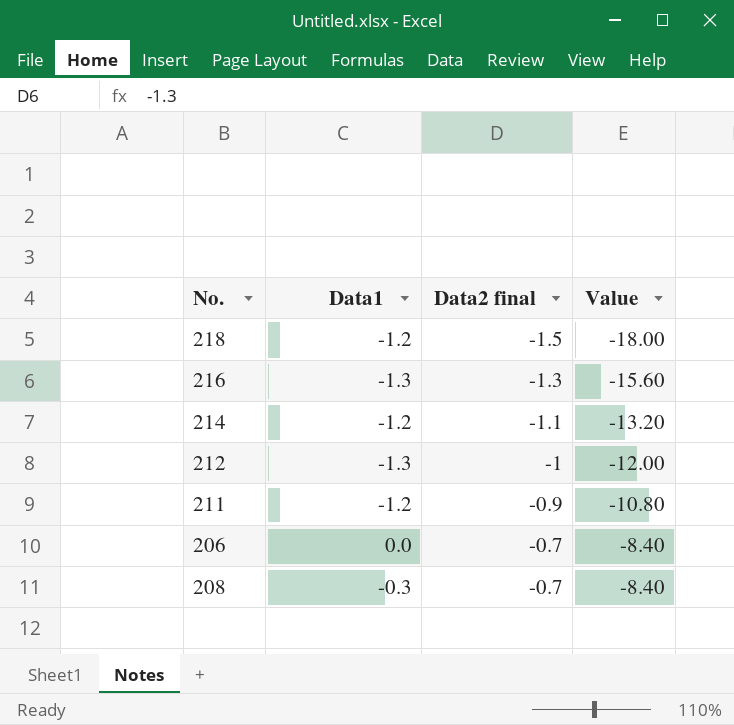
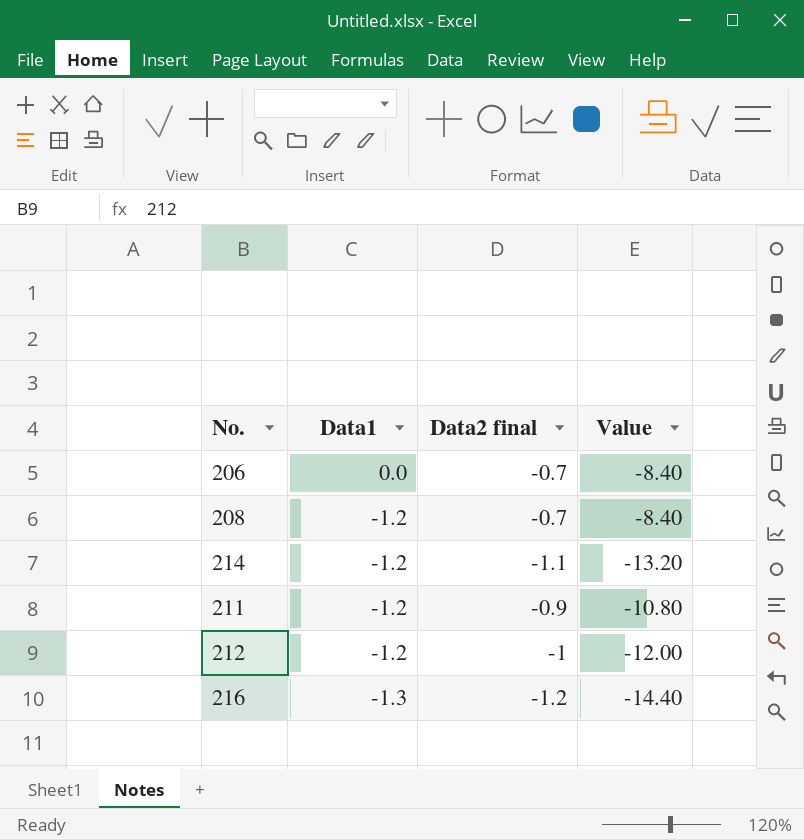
row order: Data2 final ascending -> Data1 descending
row 218: -1.2 | -1.5 | -18.00 -> none
208 | Data1: -0.3 -> -1.2
212 | Data1: -1.3 -> -1.2
216 | Data2 final: -1.3 -> -1.2
216 | Value: -15.60 -> -14.40

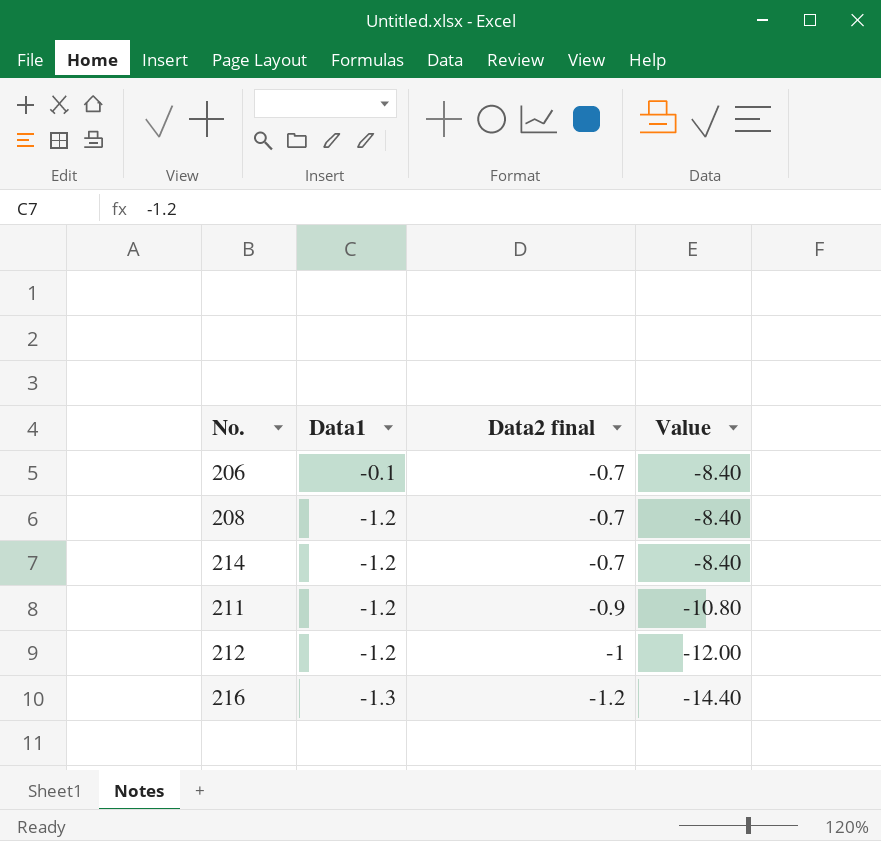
206 | Data1: 0.0 -> -0.1
214 | Data2 final: -1.1 -> -0.7
214 | Value: -13.20 -> -8.40

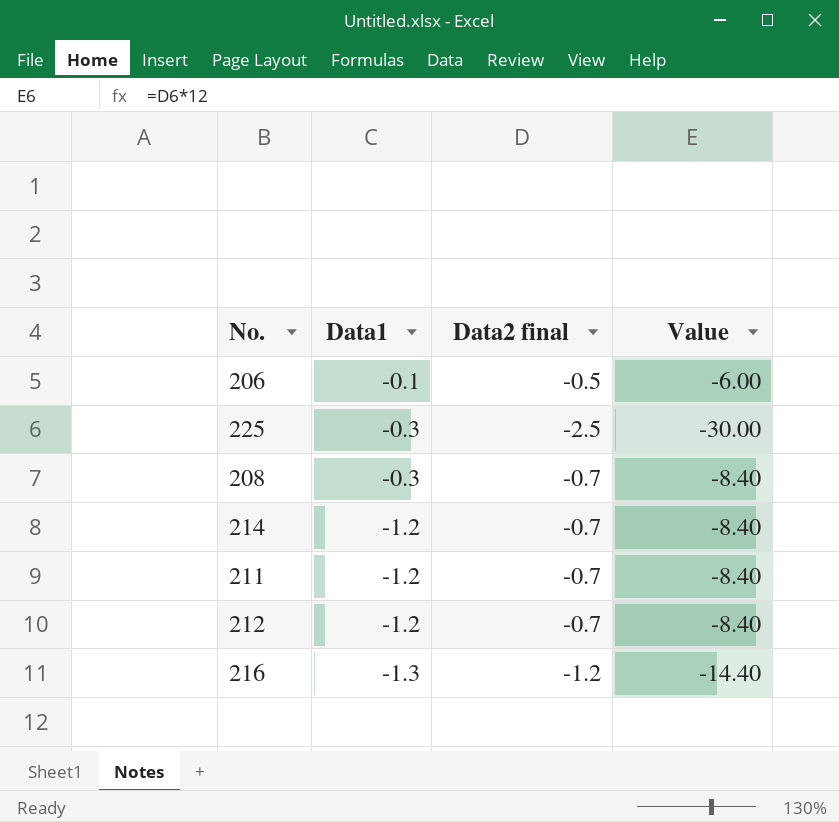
206 | Data2 final: -0.7 -> -0.5
206 | Value: -8.40 -> -6.00
row 225: none -> -0.3 | -2.5 | -30.00
208 | Data1: -1.2 -> -0.3
211 | Data2 final: -0.9 -> -0.7
211 | Value: -10.80 -> -8.40
212 | Data2 final: -1 -> -0.7
212 | Value: -12.00 -> -8.40

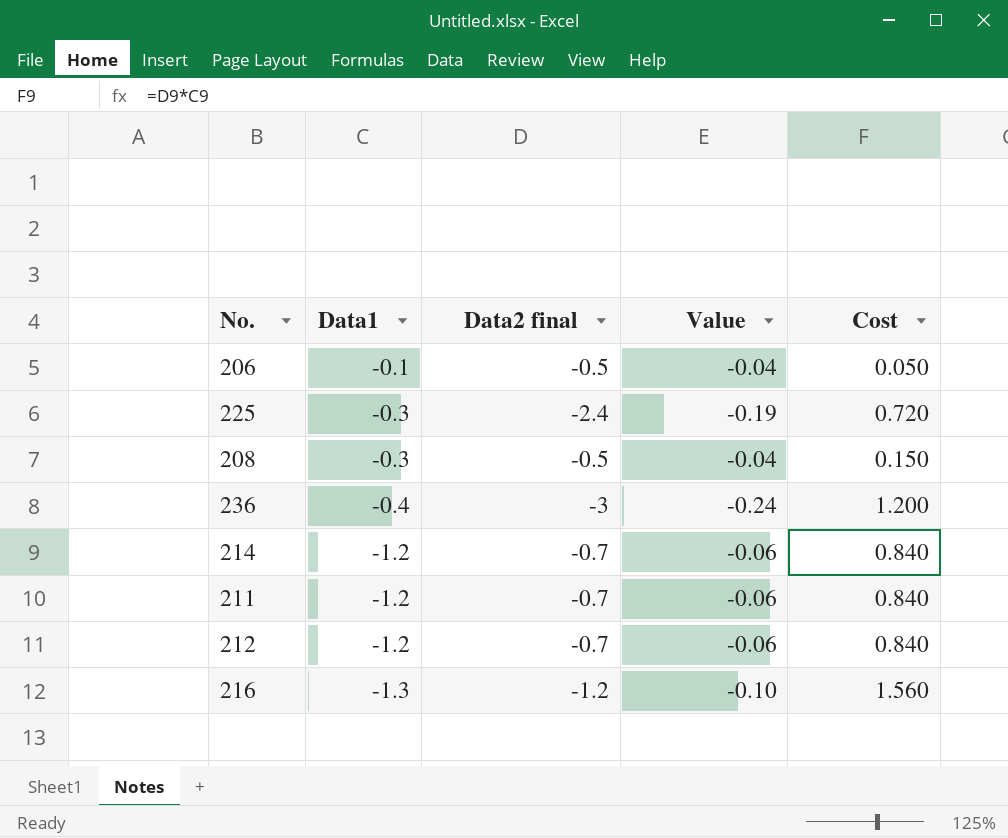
column Value | formula: [Data2 final] * 12 -> [Data2 final] * 0.08
column Cost | formula: none -> [Data1] * [Data2 final]
225 | Data2 final: -2.5 -> -2.4
208 | Data2 final: -0.7 -> -0.5
row 236: none -> -0.4 | -3 | -0.24 | 1.200

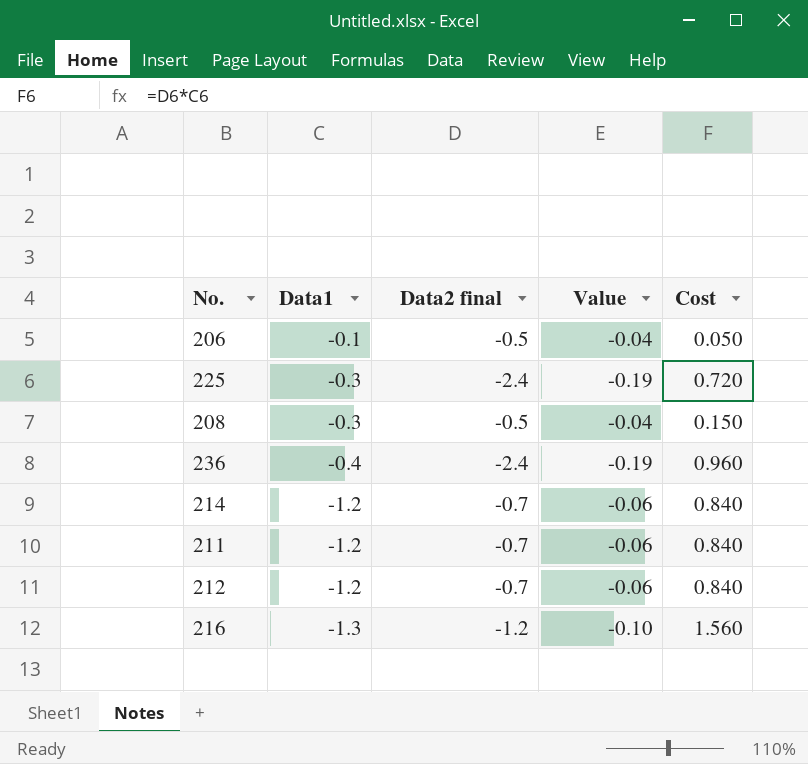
236 | Data2 final: -3 -> -2.4
236 | Value: -0.24 -> -0.19
236 | Cost: 1.200 -> 0.960

